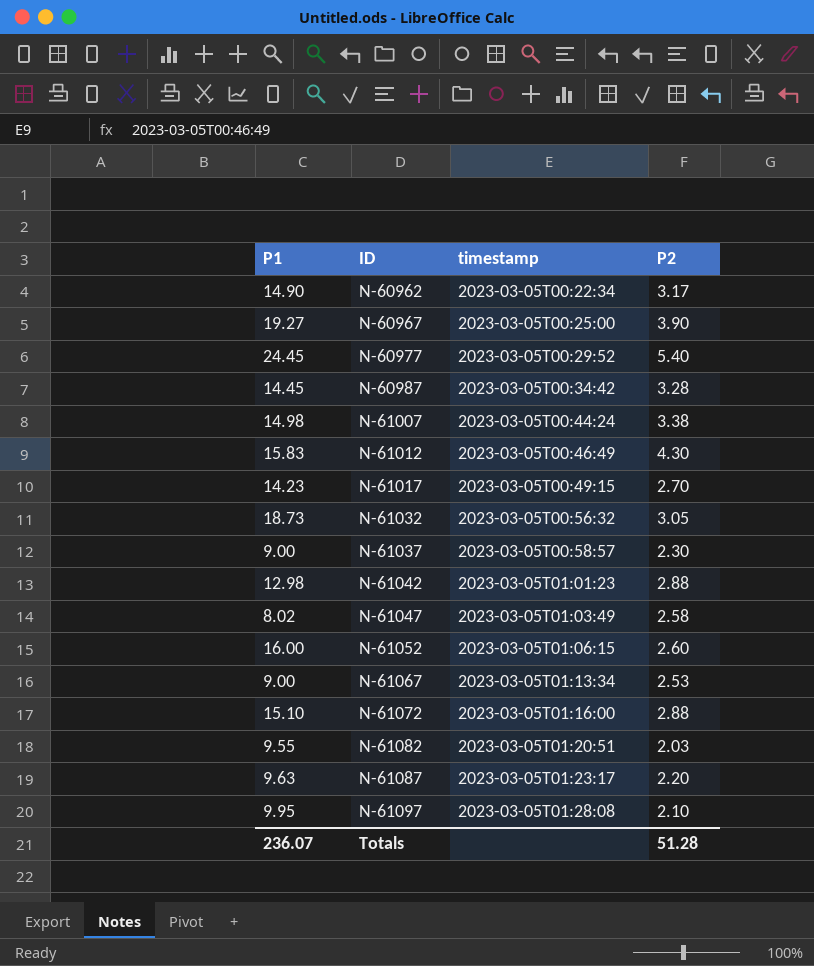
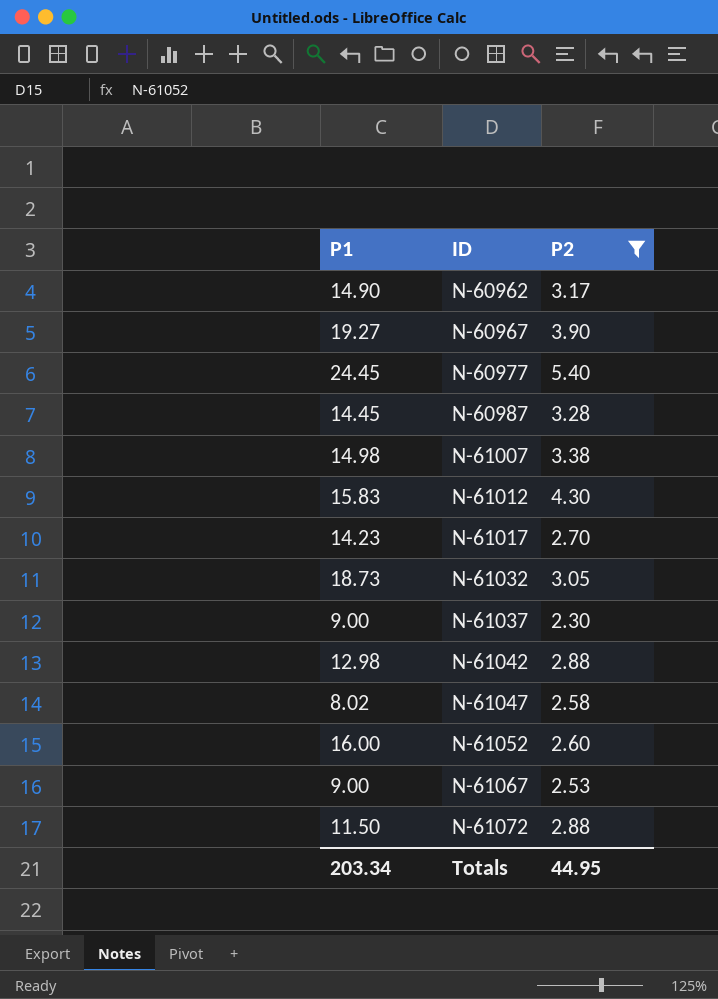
filter: none -> P2 >= 2.30
column timestamp | position: 3 -> none
N-61072 | P1: 15.10 -> 11.50
Totals | P1: 236.07 -> 203.34
Totals | P2: 51.28 -> 44.95

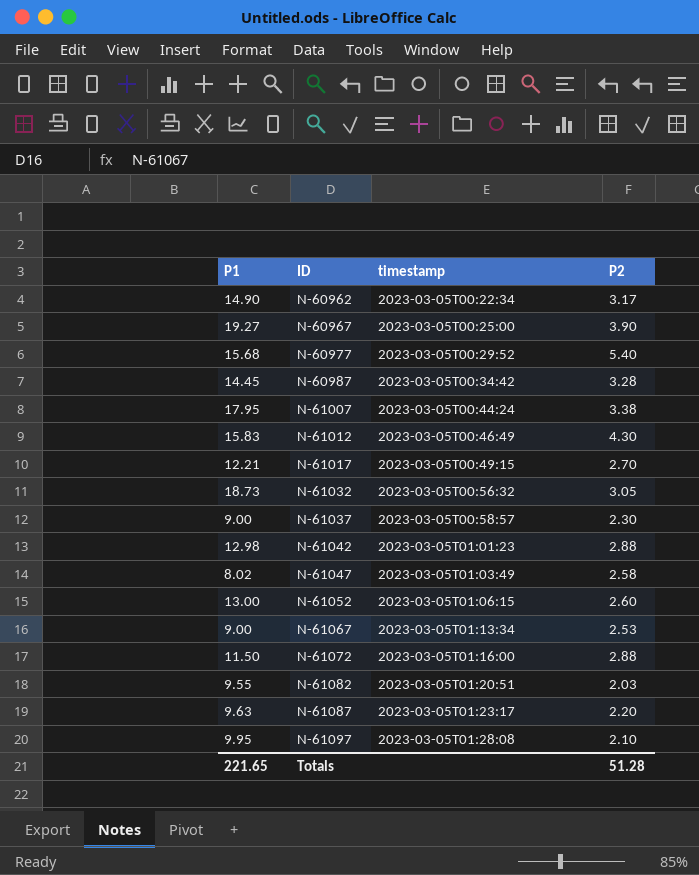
filter: P2 >= 2.30 -> none
column timestamp | position: none -> 3
N-60977 | P1: 24.45 -> 15.68
N-61007 | P1: 14.98 -> 17.95
N-61017 | P1: 14.23 -> 12.21
N-61052 | P1: 16.00 -> 13.00
Totals | P1: 203.34 -> 221.65
Totals | P2: 44.95 -> 51.28

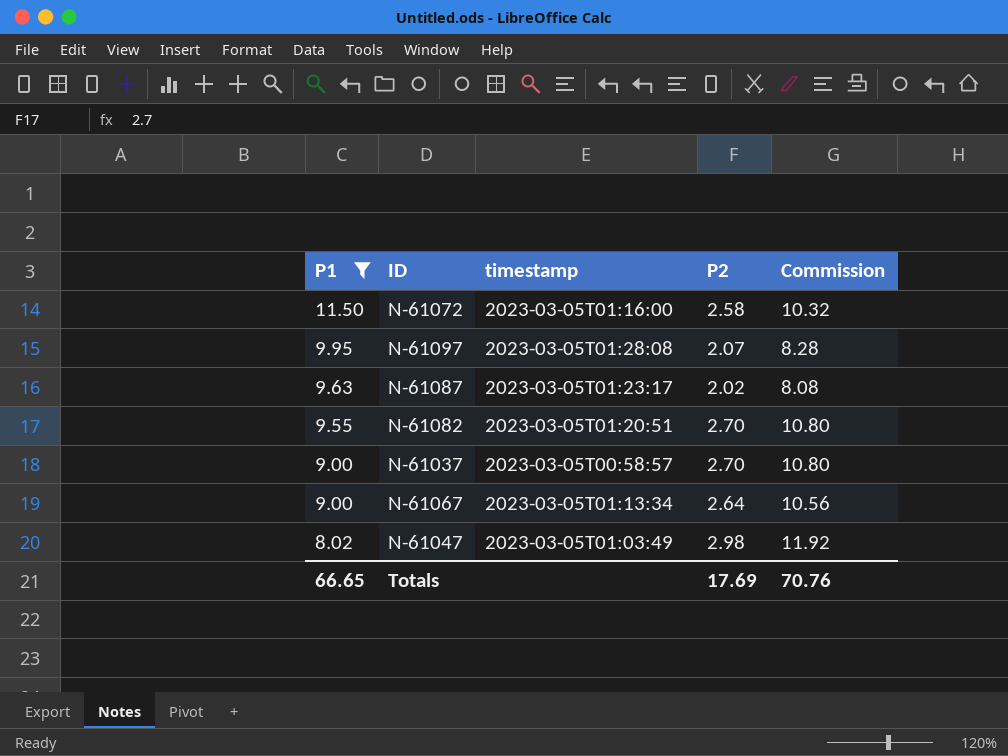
filter: none -> P1 <= 11.50
row order: ID ascending -> P1 descending
column Commission | formula: none -> [P2] * 4
N-61072 | P2: 2.88 -> 2.58
N-61097 | P2: 2.10 -> 2.07
N-61087 | P2: 2.20 -> 2.02
N-61082 | P2: 2.03 -> 2.70
N-61037 | P2: 2.30 -> 2.70
N-61067 | P2: 2.53 -> 2.64
N-61047 | P2: 2.58 -> 2.98
Totals | P1: 221.65 -> 66.65
Totals | P2: 51.28 -> 17.69

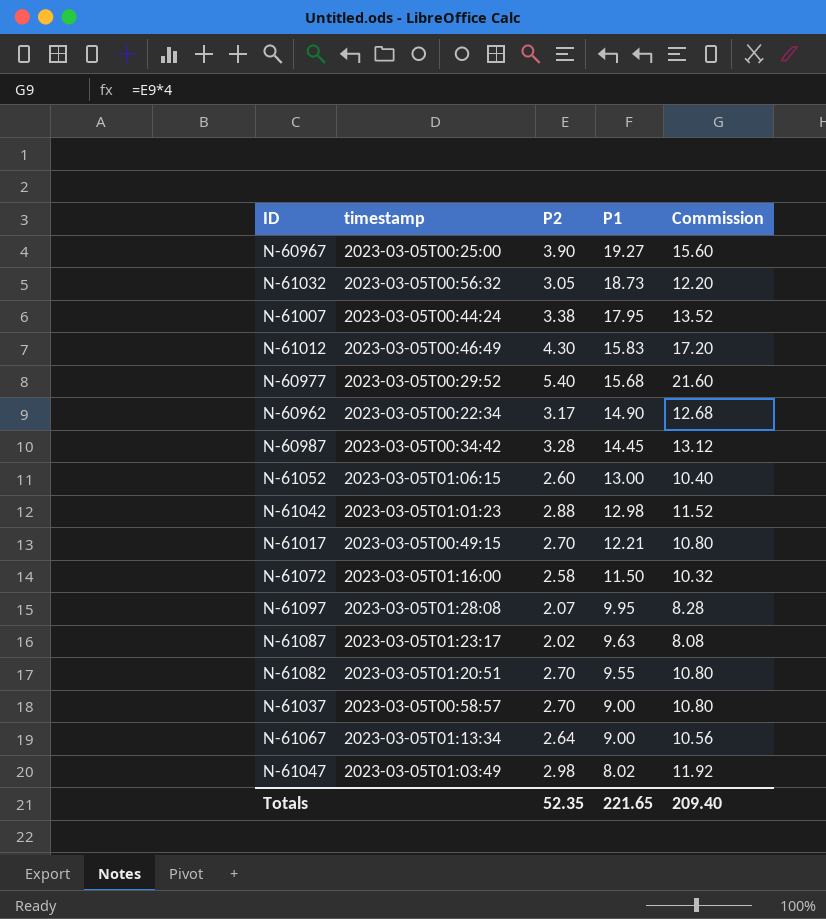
filter: P1 <= 11.50 -> none
column P1 | position: 1 -> 4
Totals | P2: 17.69 -> 52.35
Totals | P1: 66.65 -> 221.65
Totals | Commission: 70.76 -> 209.40

